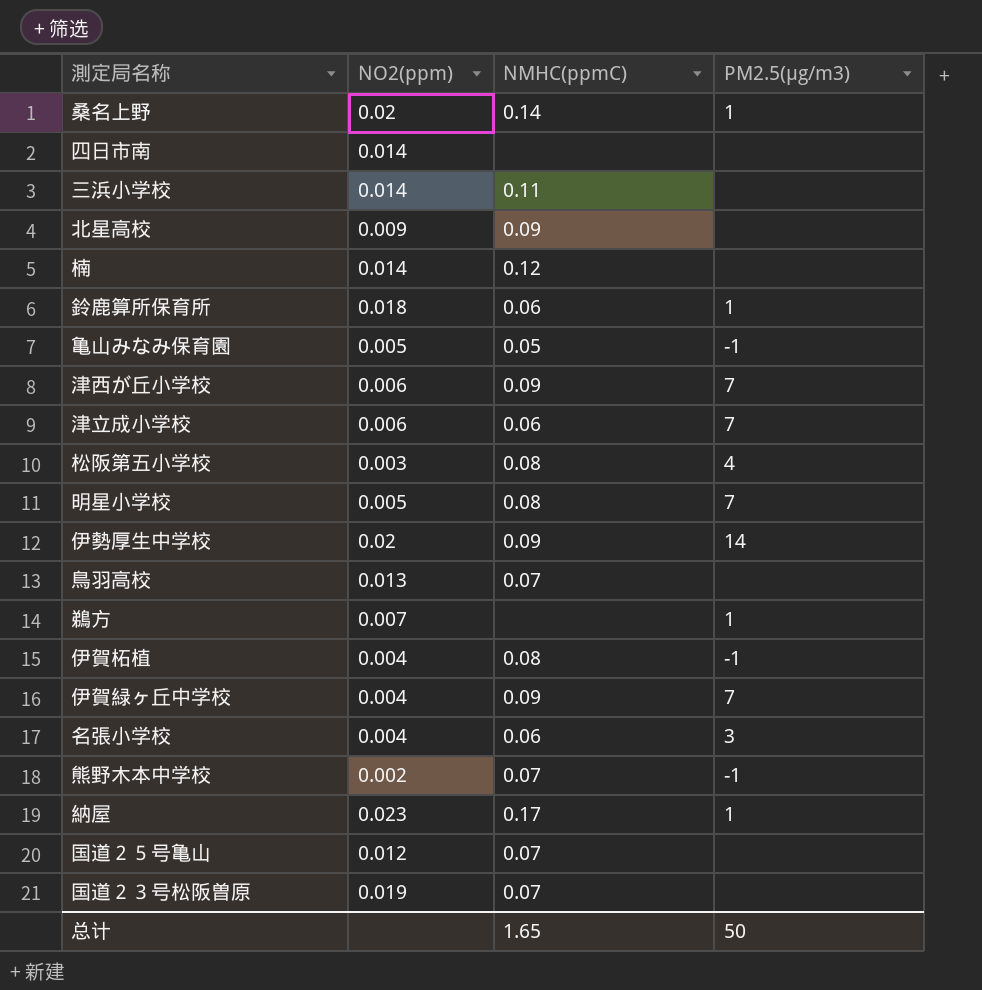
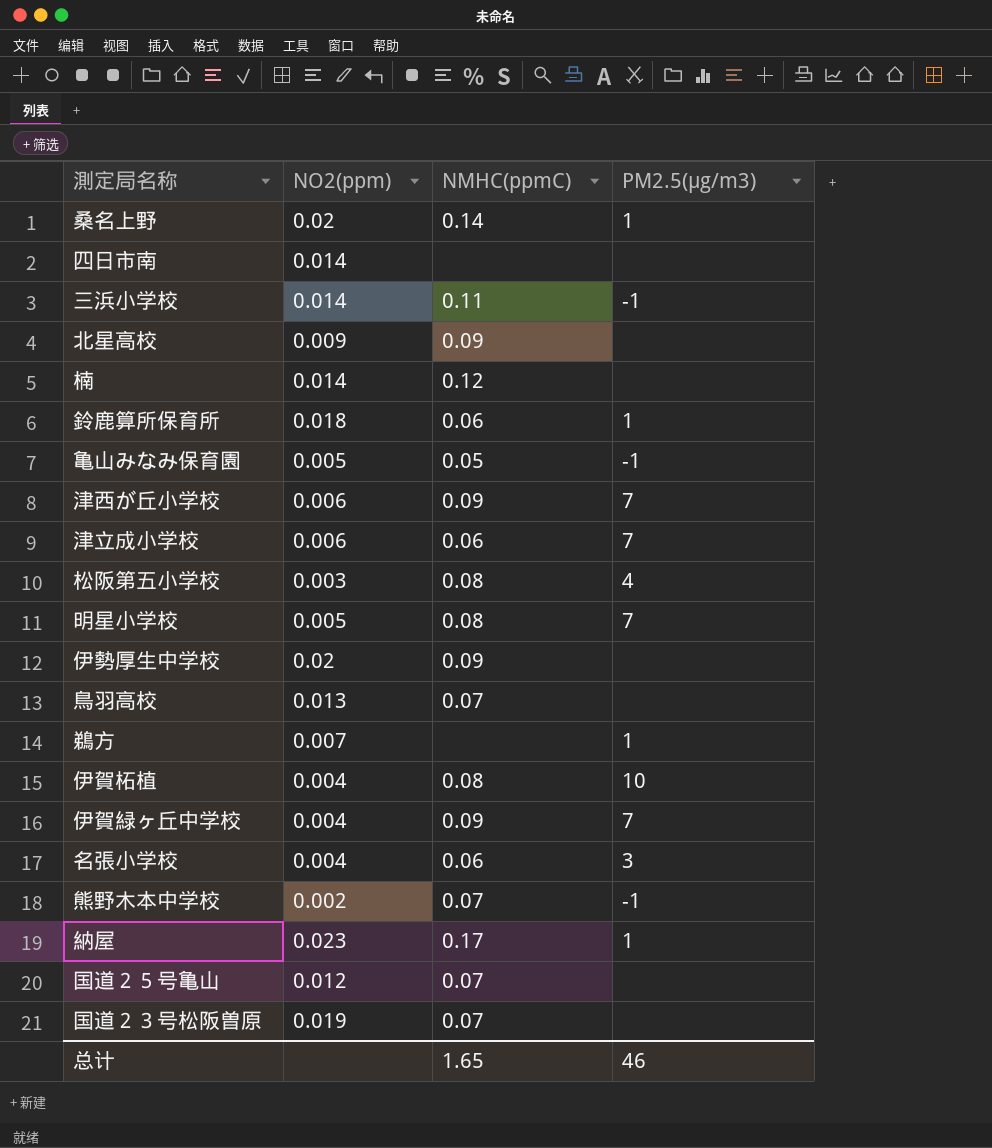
三浜小学校 | PM2.5(μg/m3): none -> -1
伊勢厚生中学校 | PM2.5(μg/m3): 14 -> none
伊賀柘植 | PM2.5(μg/m3): -1 -> 10
总计 | PM2.5(μg/m3): 50 -> 46

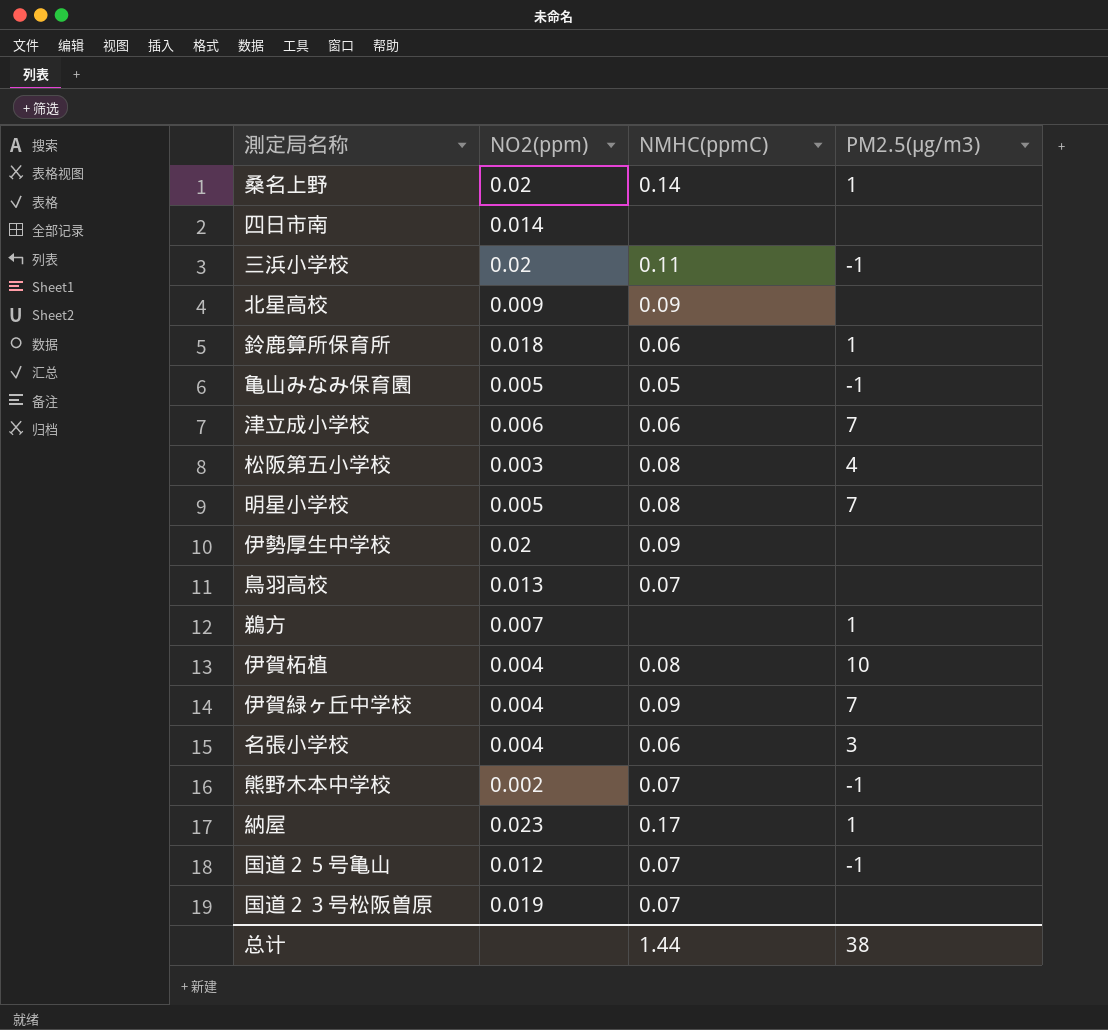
row 楠: 0.014 | 0.12 | none -> none
row 津西が丘小学校: 0.006 | 0.09 | 7 -> none
三浜小学校 | NO2(ppm): 0.014 -> 0.02
国道２５号亀山 | PM2.5(μg/m3): none -> -1
总计 | NMHC(ppmC): 1.65 -> 1.44
总计 | PM2.5(μg/m3): 46 -> 38

